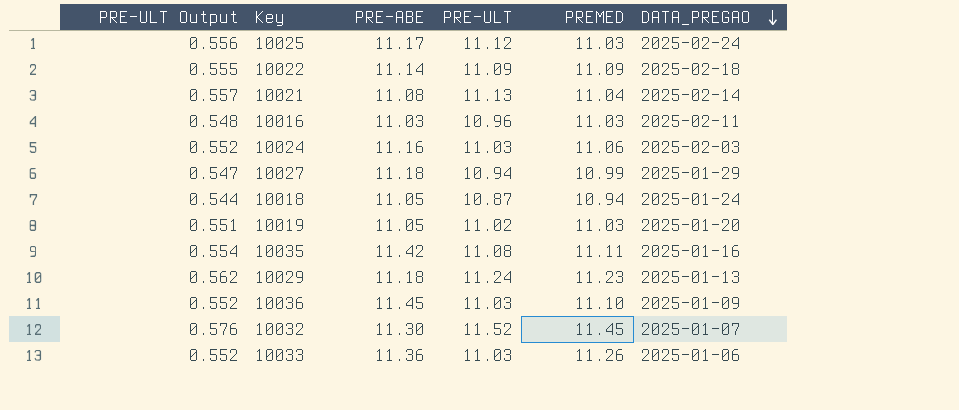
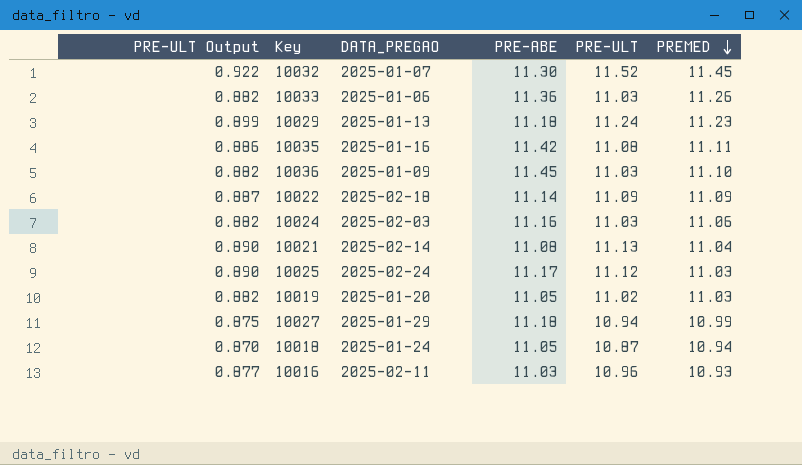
row order: DATA_PREGAO descending -> PREMED descending
column PRE-ULT Output | formula: [PRE-ULT] * 0.05 -> [PRE-ULT] * 0.08
column DATA_PREGAO | position: 6 -> 3
10016 | PREMED: 11.03 -> 10.93

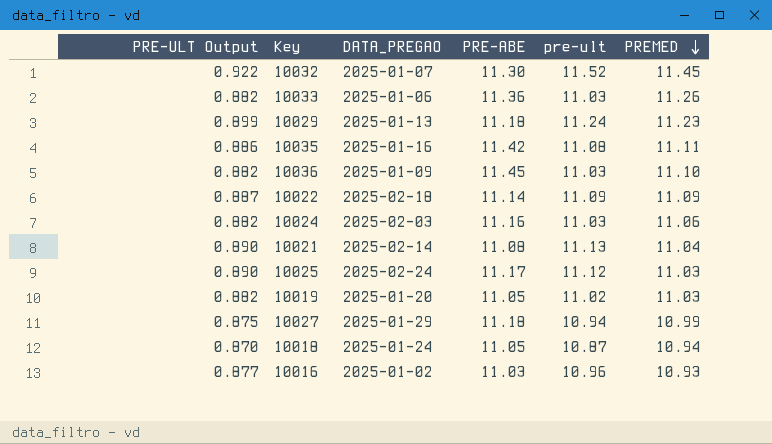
column name: PRE-ULT -> pre-ult
10016 | DATA_PREGAO: 2025-02-11 -> 2025-01-02

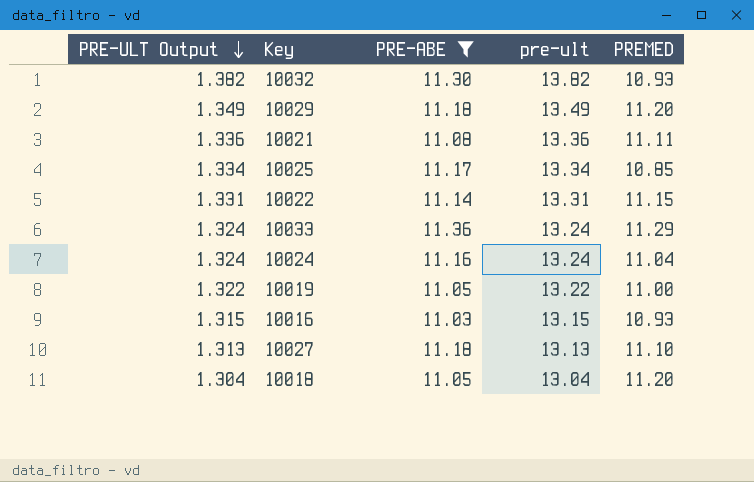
filter: none -> PRE-ABE <= 11.36
row order: PREMED descending -> PRE-ULT Output descending
column DATA_PREGAO | position: 3 -> none
column PRE-ULT Output | formula: [pre-ult] * 0.08 -> [pre-ult] * 0.1
10032 | pre-ult: 11.52 -> 13.82
10032 | PREMED: 11.45 -> 10.93
10029 | pre-ult: 11.24 -> 13.49
10029 | PREMED: 11.23 -> 11.20
10021 | pre-ult: 11.13 -> 13.36
10021 | PREMED: 11.04 -> 11.11
10025 | pre-ult: 11.12 -> 13.34
10025 | PREMED: 11.03 -> 10.85
10022 | pre-ult: 11.09 -> 13.31
10022 | PREMED: 11.09 -> 11.15
10033 | pre-ult: 11.03 -> 13.24
10033 | PREMED: 11.26 -> 11.29
10024 | pre-ult: 11.03 -> 13.24
10024 | PREMED: 11.06 -> 11.04
10019 | pre-ult: 11.02 -> 13.22
10019 | PREMED: 11.03 -> 11.00
10016 | pre-ult: 10.96 -> 13.15
10027 | pre-ult: 10.94 -> 13.13
10027 | PREMED: 10.99 -> 11.10
10018 | pre-ult: 10.87 -> 13.04
10018 | PREMED: 10.94 -> 11.20

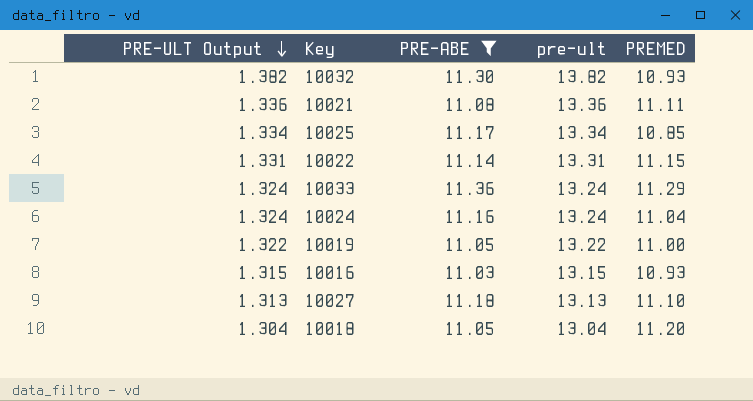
row 10029: 1.349 | 11.18 | 13.49 | 11.20 -> none

